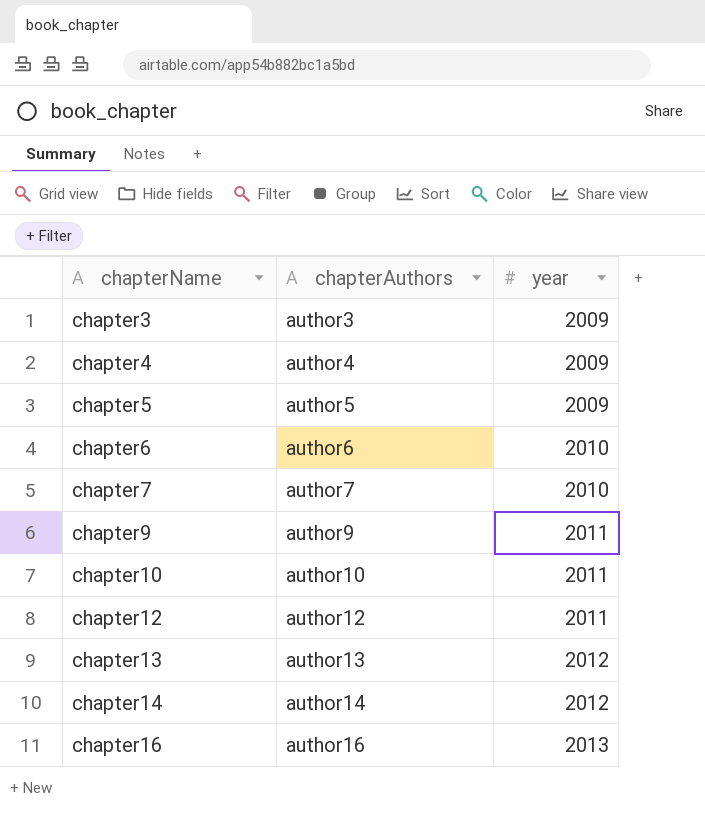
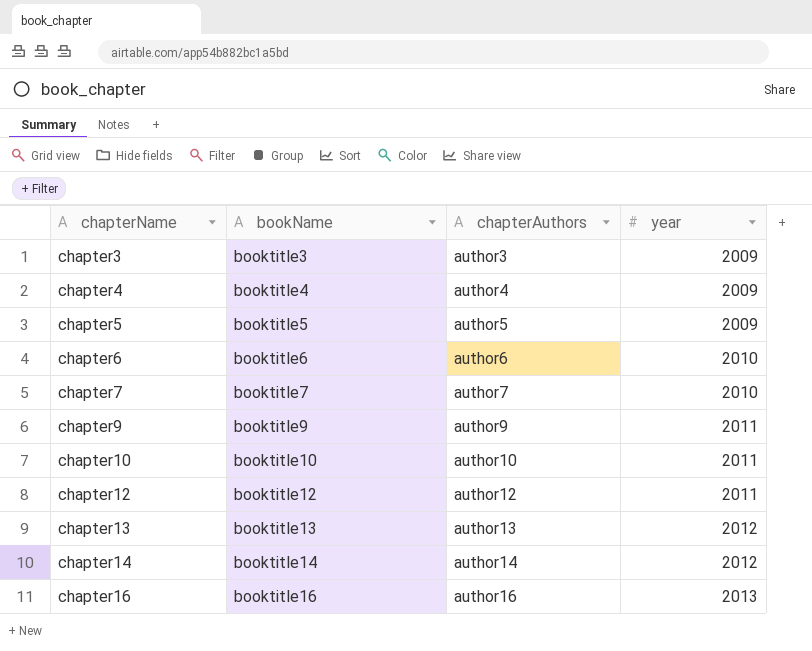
column bookName | position: none -> 2

